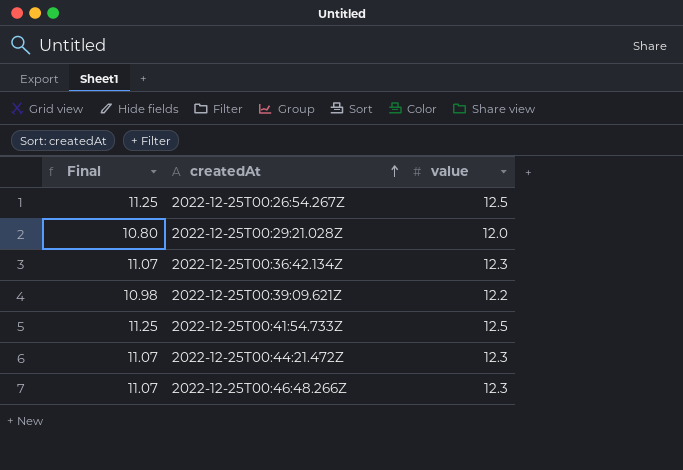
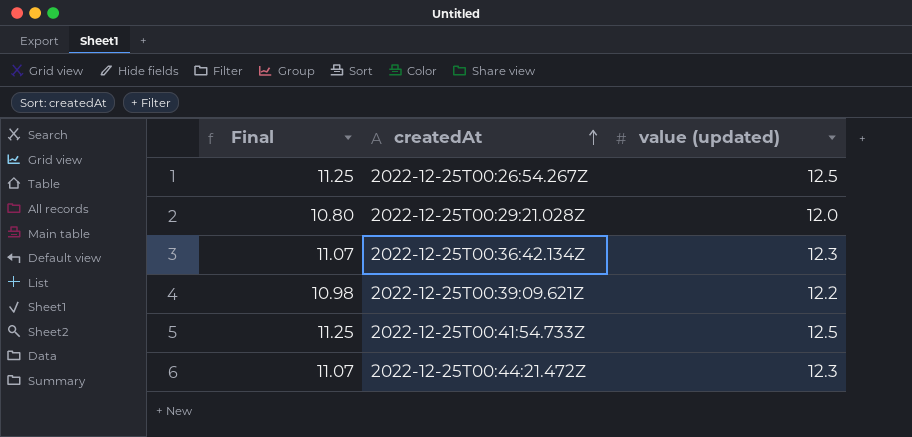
column name: value -> value (updated)
row 2022-12-25T00:46:48.266Z: 11.07 | 12.3 -> none

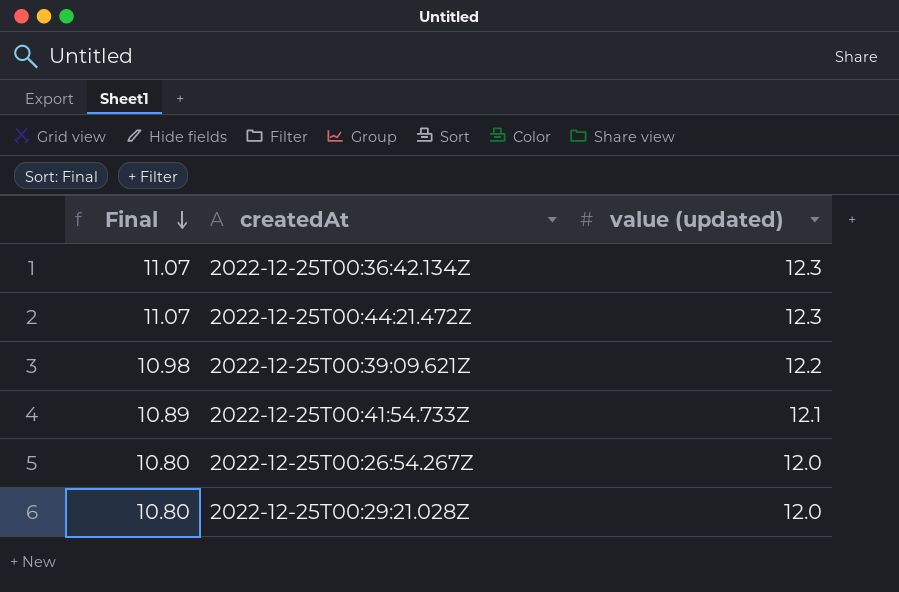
row order: createdAt ascending -> Final descending
2022-12-25T00:41:54.733Z | Final: 11.25 -> 10.89
2022-12-25T00:41:54.733Z | value (updated): 12.5 -> 12.1
2022-12-25T00:26:54.267Z | Final: 11.25 -> 10.80
2022-12-25T00:26:54.267Z | value (updated): 12.5 -> 12.0

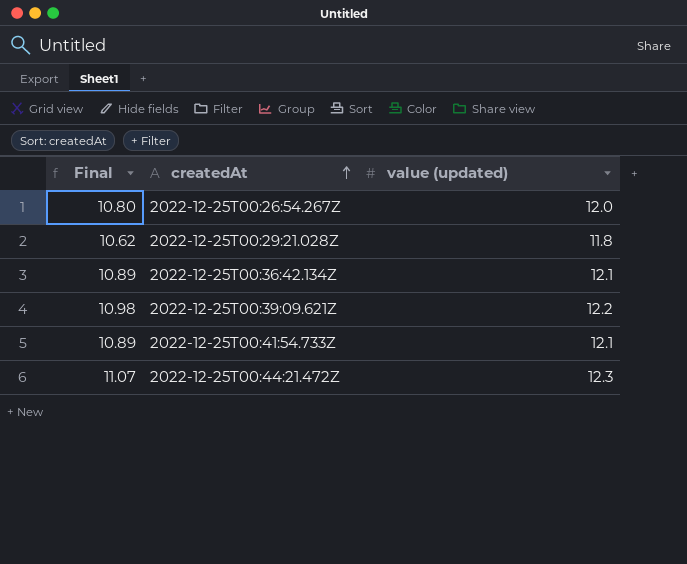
row order: Final descending -> createdAt ascending
2022-12-25T00:29:21.028Z | Final: 10.80 -> 10.62
2022-12-25T00:29:21.028Z | value (updated): 12.0 -> 11.8
2022-12-25T00:36:42.134Z | Final: 11.07 -> 10.89
2022-12-25T00:36:42.134Z | value (updated): 12.3 -> 12.1

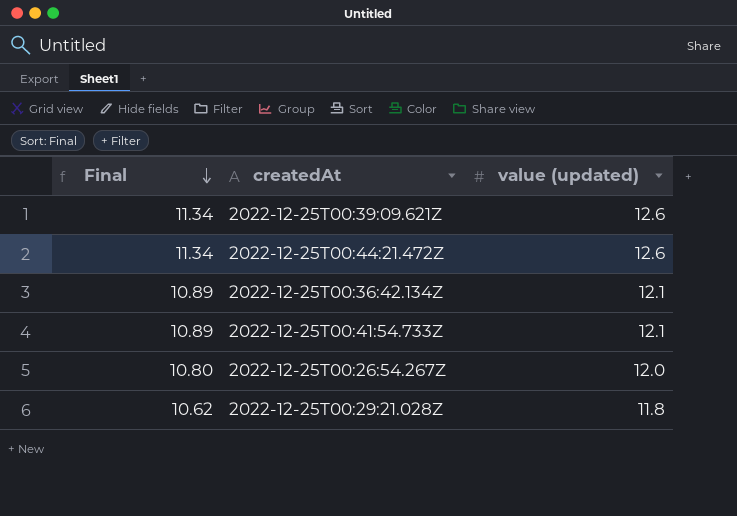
row order: createdAt ascending -> Final descending
2022-12-25T00:39:09.621Z | Final: 10.98 -> 11.34
2022-12-25T00:39:09.621Z | value (updated): 12.2 -> 12.6
2022-12-25T00:44:21.472Z | Final: 11.07 -> 11.34
2022-12-25T00:44:21.472Z | value (updated): 12.3 -> 12.6

